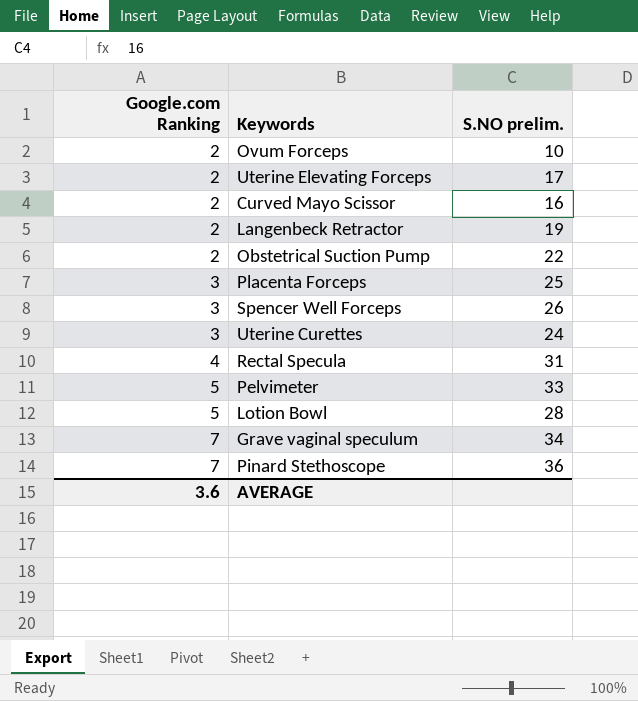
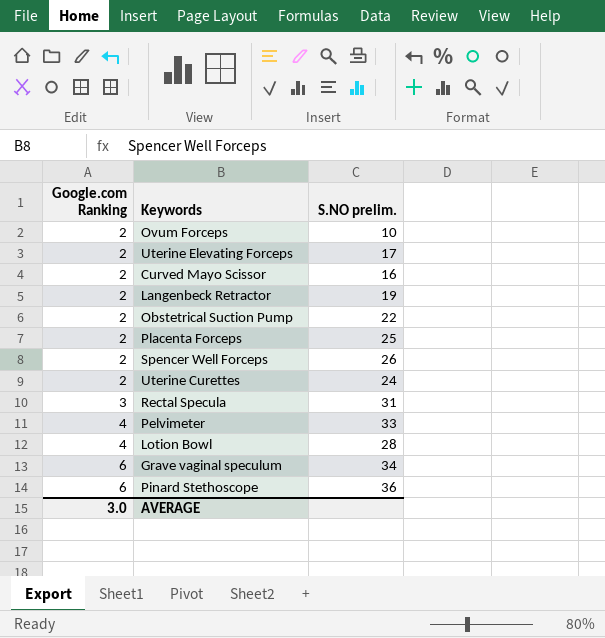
Placenta Forceps | Google.com Ranking: 3 -> 2
Spencer Well Forceps | Google.com Ranking: 3 -> 2
Uterine Curettes | Google.com Ranking: 3 -> 2
Rectal Specula | Google.com Ranking: 4 -> 3
Pelvimeter | Google.com Ranking: 5 -> 4
Lotion Bowl | Google.com Ranking: 5 -> 4
Grave vaginal speculum | Google.com Ranking: 7 -> 6
Pinard Stethoscope | Google.com Ranking: 7 -> 6
AVERAGE | Google.com Ranking: 3.6 -> 3.0

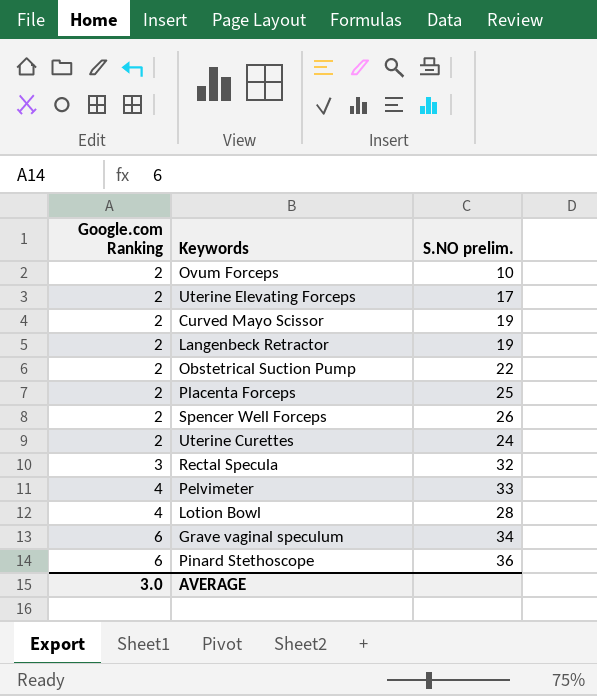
Curved Mayo Scissor | S.NO prelim.: 16 -> 19
Rectal Specula | S.NO prelim.: 31 -> 32

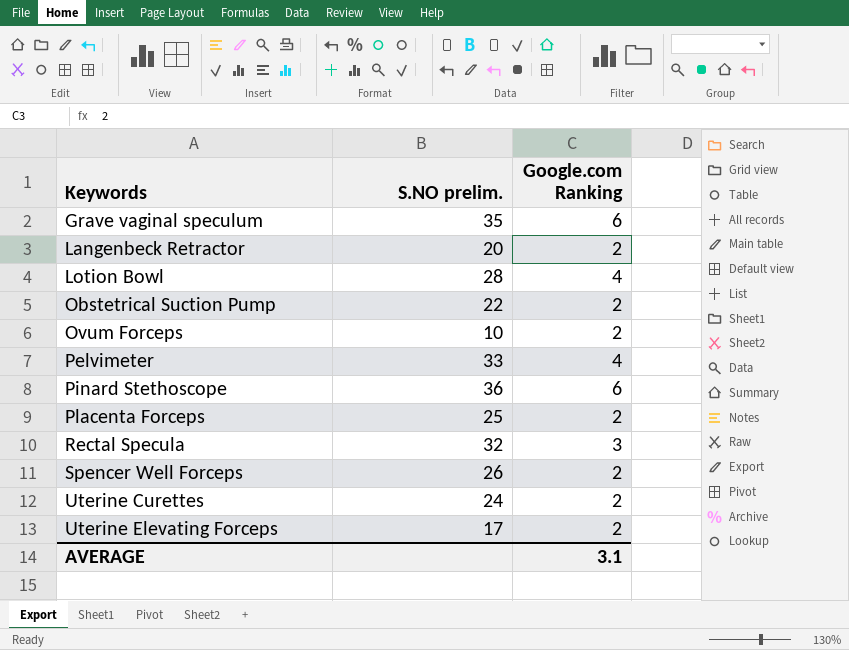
row order: Google.com Ranking ascending -> Keywords ascending
column Google.com Ranking | position: 1 -> 3
row Curved Mayo Scissor: 2 | 19 -> none
Grave vaginal speculum | S.NO prelim.: 34 -> 35
Langenbeck Retractor | S.NO prelim.: 19 -> 20
AVERAGE | Google.com Ranking: 3.0 -> 3.1

